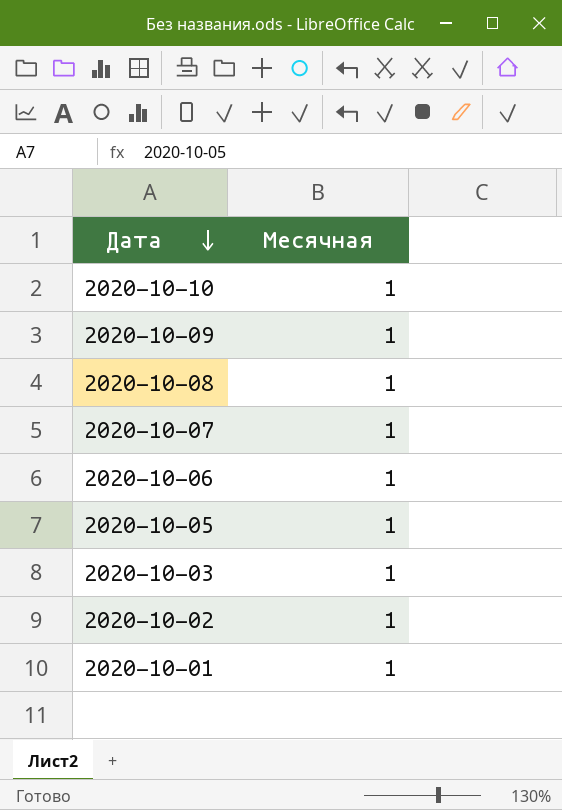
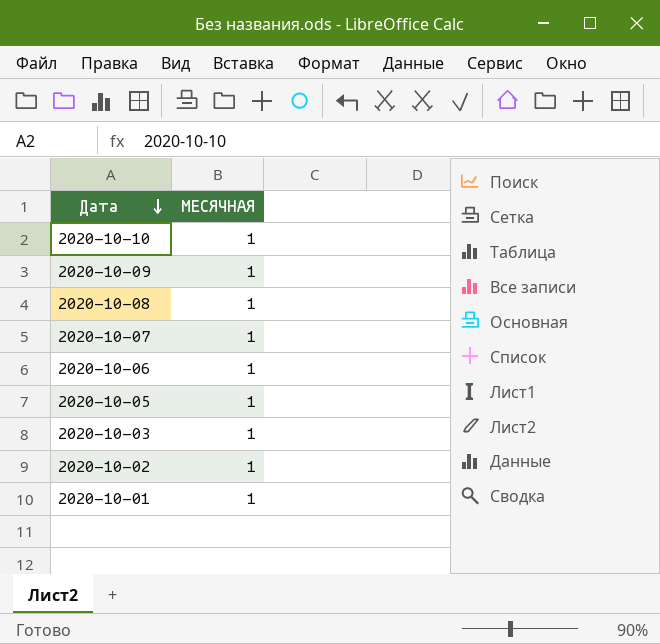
column name: Месячная -> МЕСЯЧНАЯ

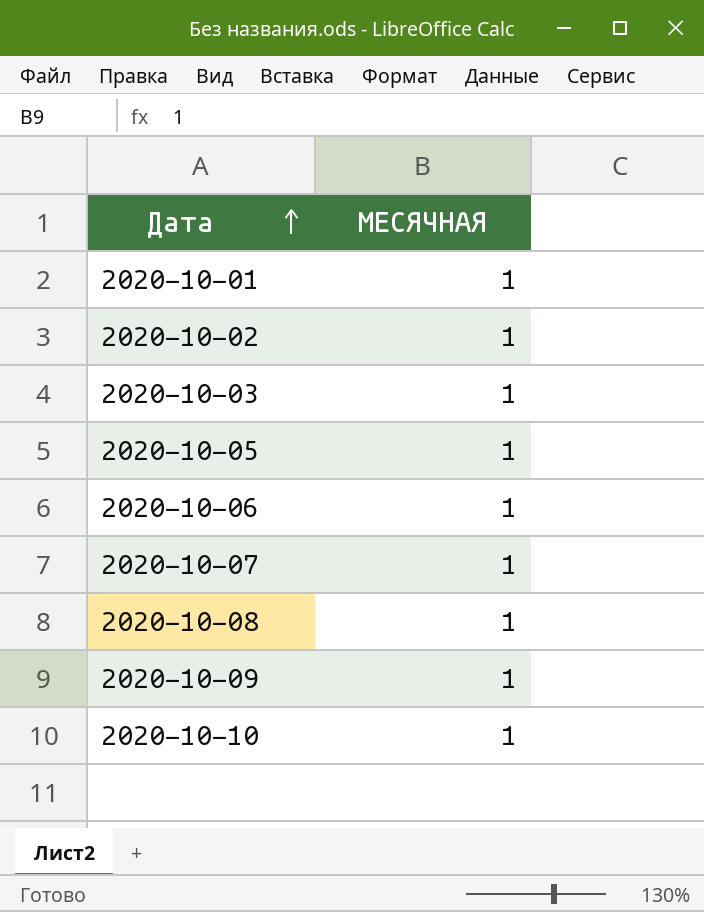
row order: Дата descending -> Дата ascending

